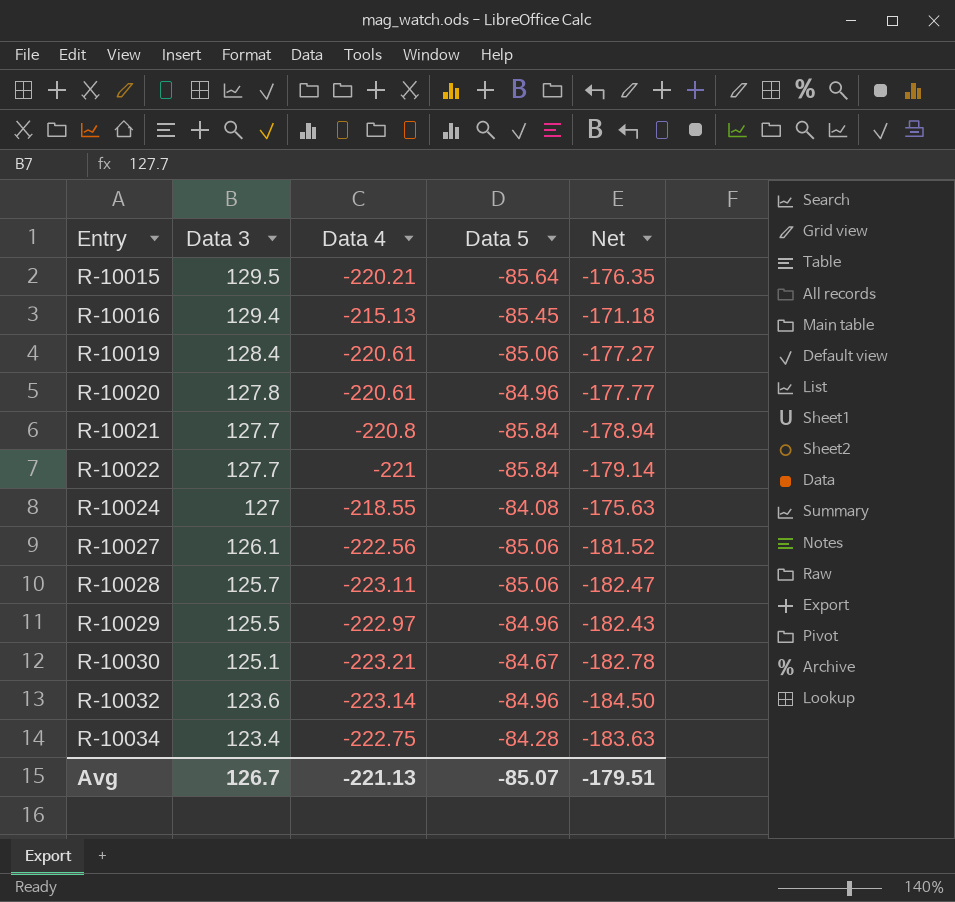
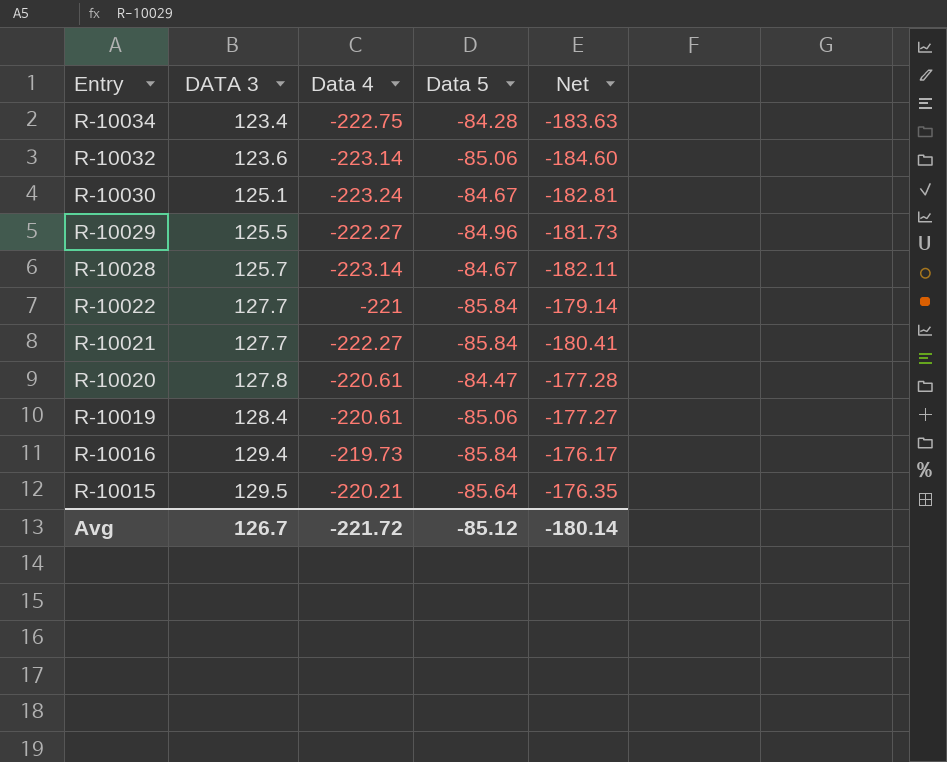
row order: Entry ascending -> Entry descending
column name: Data 3 -> DATA 3
row R-10024: 127 | -218.55 | -84.08 | -175.63 -> none
row R-10027: 126.1 | -222.56 | -85.06 | -181.52 -> none
R-10032 | Data 5: -84.96 -> -85.06
R-10032 | Net: -184.50 -> -184.60
R-10030 | Data 4: -223.21 -> -223.24
R-10030 | Net: -182.78 -> -182.81
R-10029 | Data 4: -222.97 -> -222.27
R-10029 | Net: -182.43 -> -181.73
R-10028 | Data 4: -223.11 -> -223.14
R-10028 | Data 5: -85.06 -> -84.67
R-10028 | Net: -182.47 -> -182.11
R-10021 | Data 4: -220.8 -> -222.27
R-10021 | Net: -178.94 -> -180.41
R-10020 | Data 5: -84.96 -> -84.47
R-10020 | Net: -177.77 -> -177.28
R-10016 | Data 4: -215.13 -> -219.73
R-10016 | Data 5: -85.45 -> -85.84
R-10016 | Net: -171.18 -> -176.17
Avg | Data 4: -221.13 -> -221.72
Avg | Data 5: -85.07 -> -85.12
Avg | Net: -179.51 -> -180.14

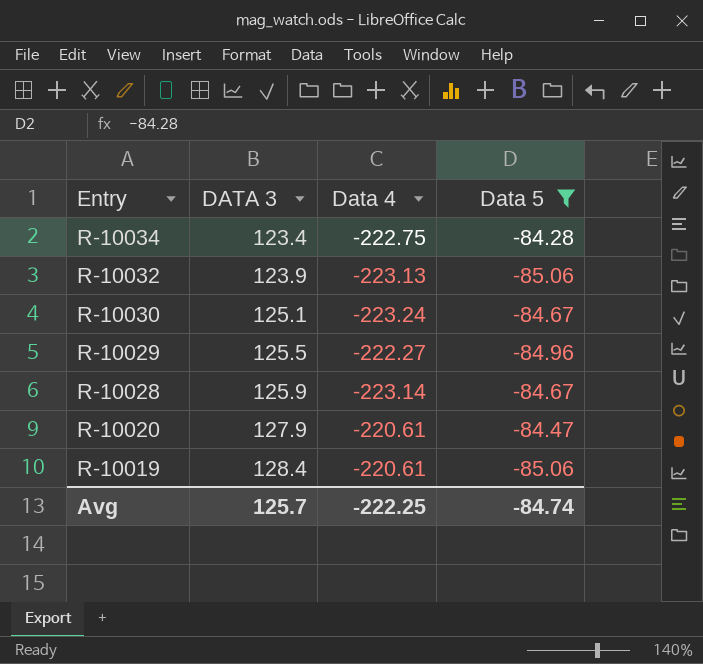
filter: none -> Data 5 >= -85.06
column Net | formula: [DATA 3] + [Data 4] + [Data 5] -> none
R-10032 | DATA 3: 123.6 -> 123.9
R-10032 | Data 4: -223.14 -> -223.13
R-10028 | DATA 3: 125.7 -> 125.9
R-10020 | DATA 3: 127.8 -> 127.9
Avg | DATA 3: 126.7 -> 125.7
Avg | Data 4: -221.72 -> -222.25
Avg | Data 5: -85.12 -> -84.74

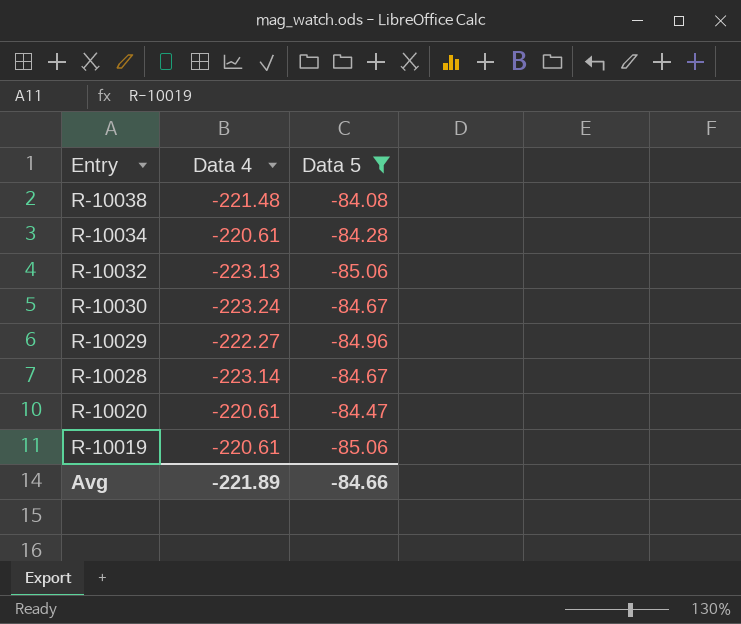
column DATA 3 | position: 2 -> none
row R-10038: none -> -221.48 | -84.08
R-10034 | Data 4: -222.75 -> -220.61
Avg | Data 4: -222.25 -> -221.89
Avg | Data 5: -84.74 -> -84.66

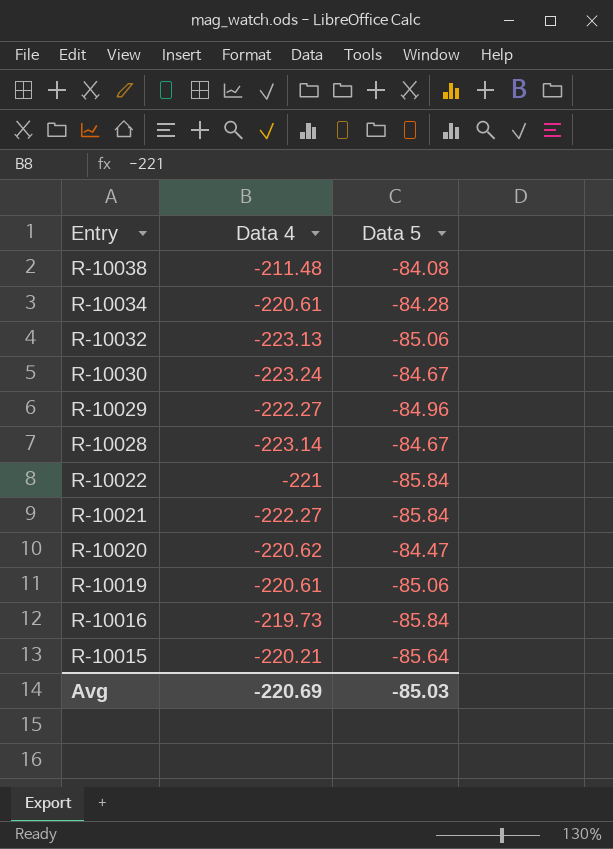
filter: Data 5 >= -85.06 -> none
R-10038 | Data 4: -221.48 -> -211.48
R-10020 | Data 4: -220.61 -> -220.62
Avg | Data 4: -221.89 -> -220.69
Avg | Data 5: -84.66 -> -85.03

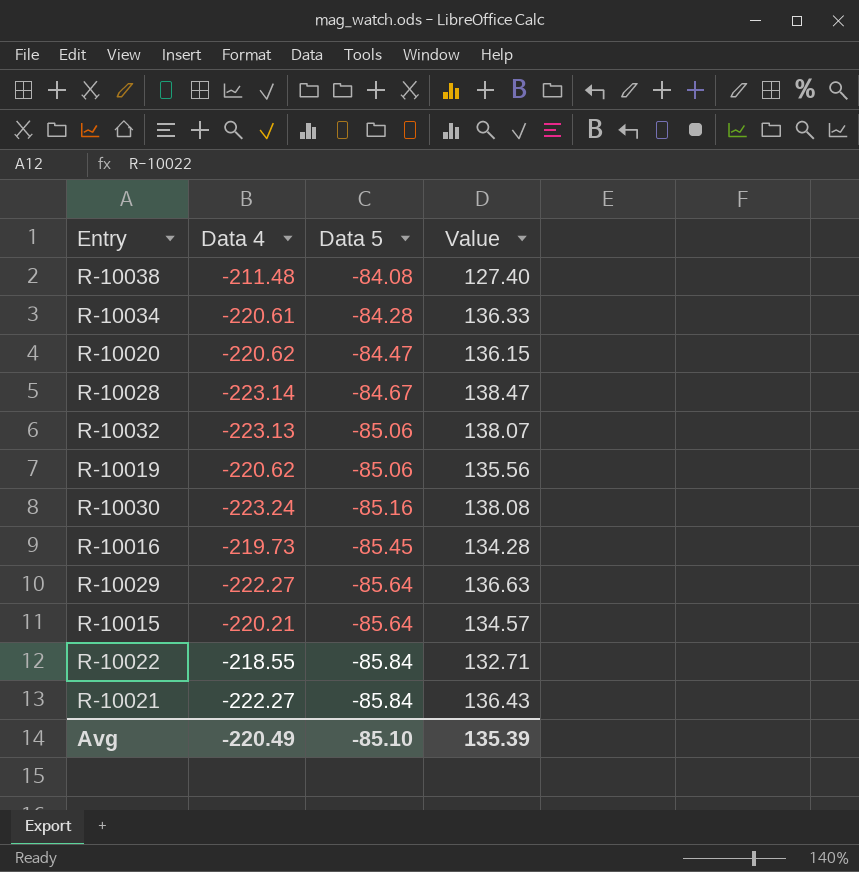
row order: Entry descending -> Data 5 descending
column Value | formula: none -> [Data 5] - [Data 4]
R-10019 | Data 4: -220.61 -> -220.62
R-10030 | Data 5: -84.67 -> -85.16
R-10016 | Data 5: -85.84 -> -85.45
R-10029 | Data 5: -84.96 -> -85.64
R-10022 | Data 4: -221 -> -218.55
Avg | Data 4: -220.69 -> -220.49
Avg | Data 5: -85.03 -> -85.10

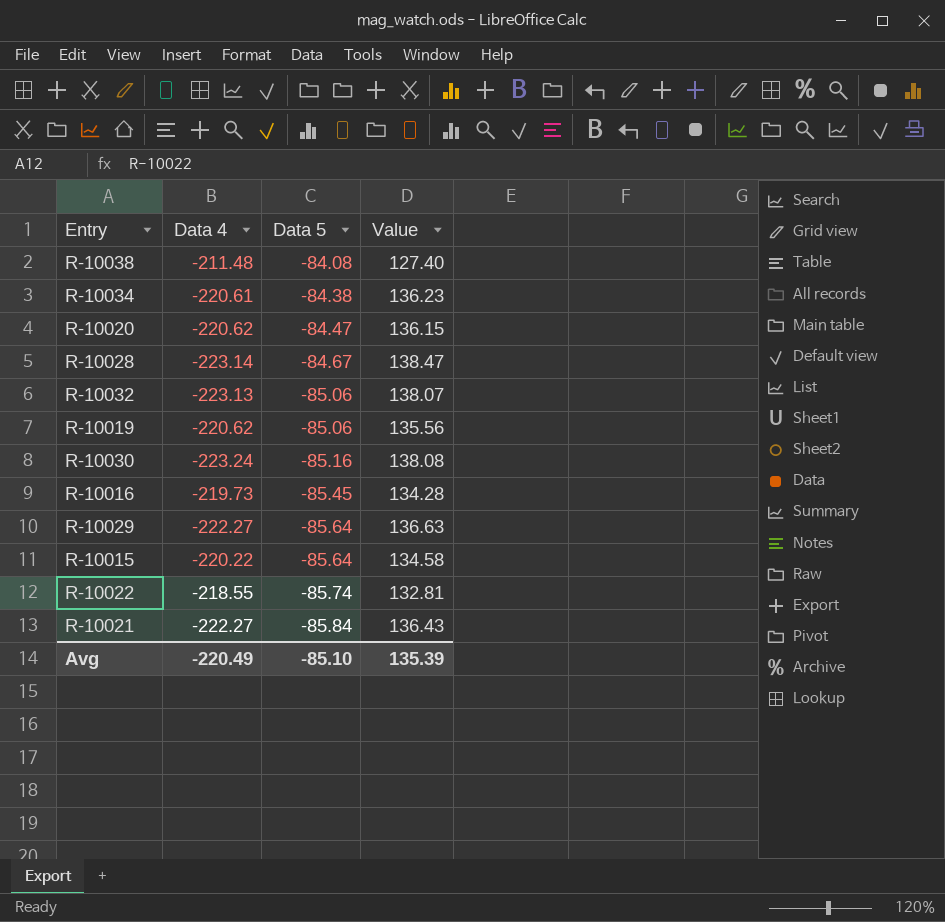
R-10034 | Data 5: -84.28 -> -84.38
R-10034 | Value: 136.33 -> 136.23
R-10015 | Data 4: -220.21 -> -220.22
R-10015 | Value: 134.57 -> 134.58
R-10022 | Data 5: -85.84 -> -85.74
R-10022 | Value: 132.71 -> 132.81

